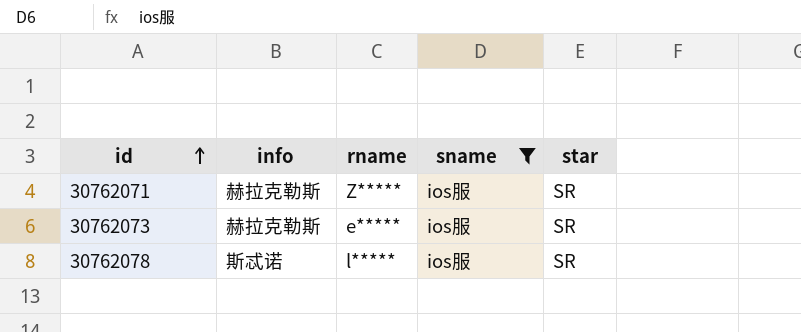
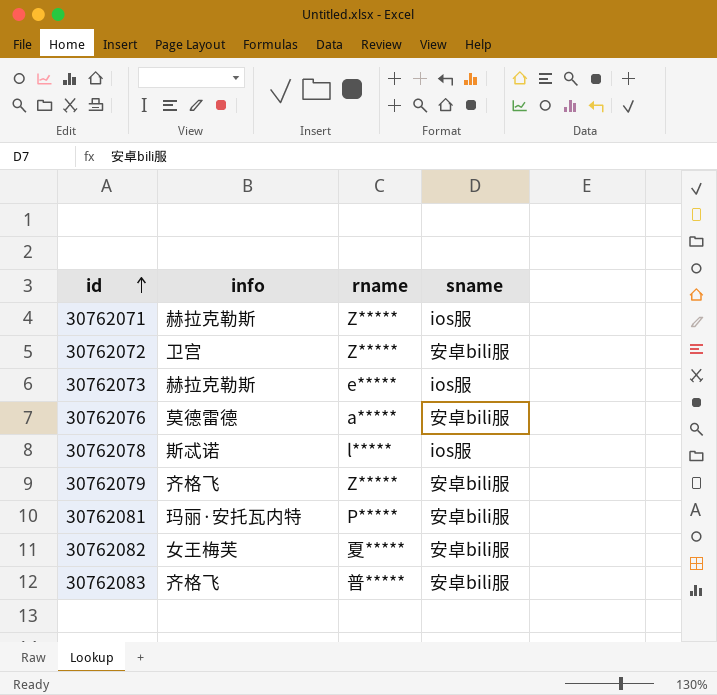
filter: sname = ios服 -> none
column star | position: 5 -> none

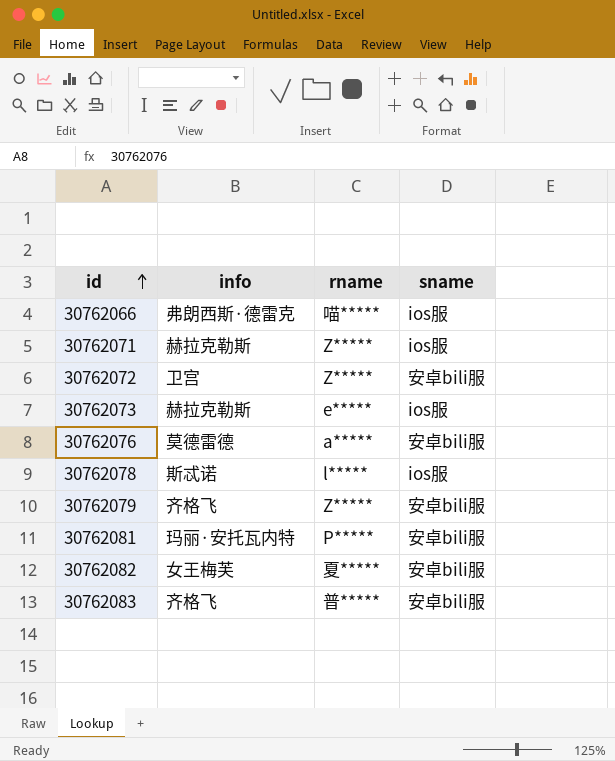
row 30762066: none -> 弗朗西斯·德雷克 | 喵***** | ios服

